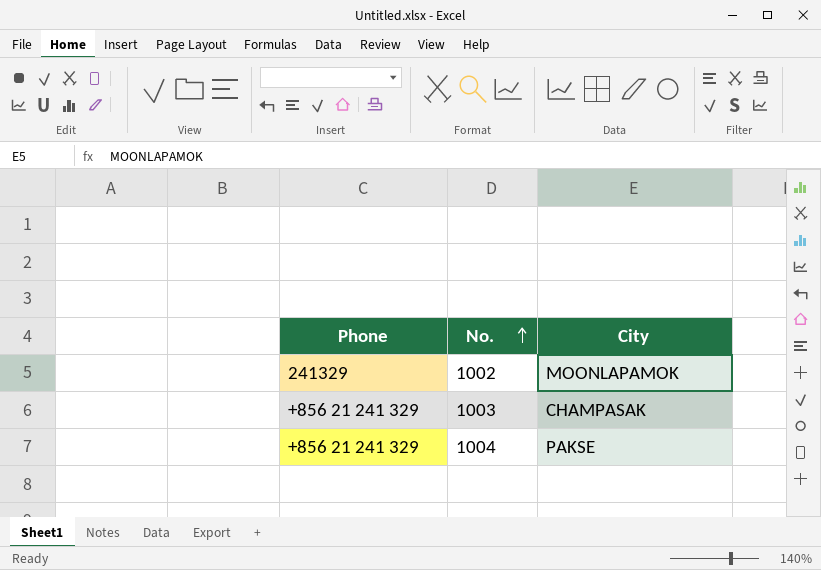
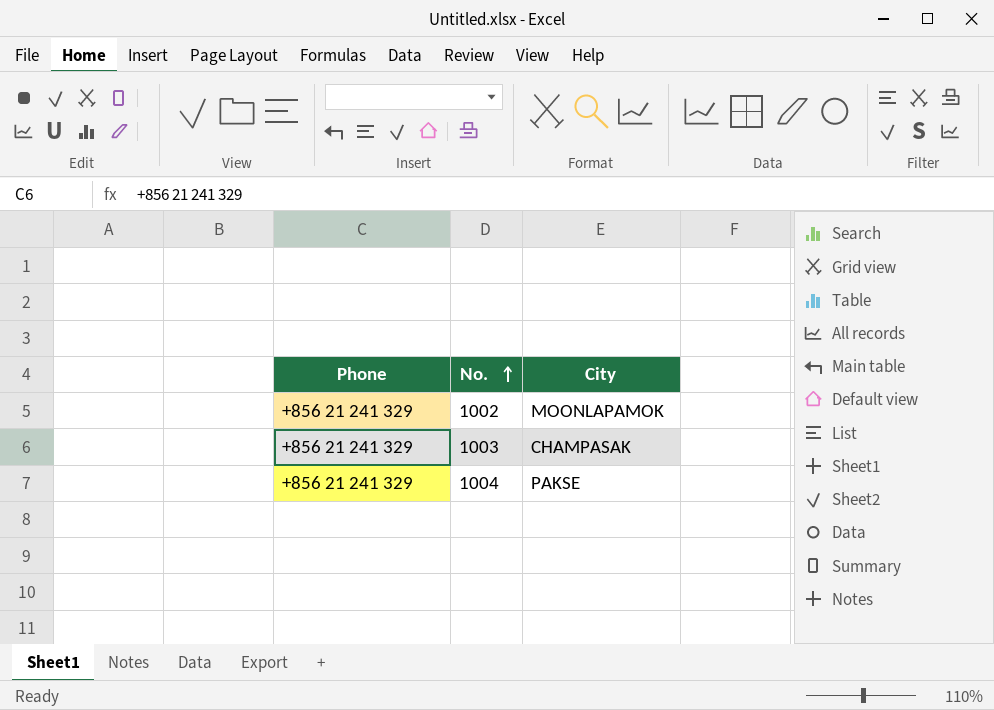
1002 | Phone: 241329 -> +856 21 241 329

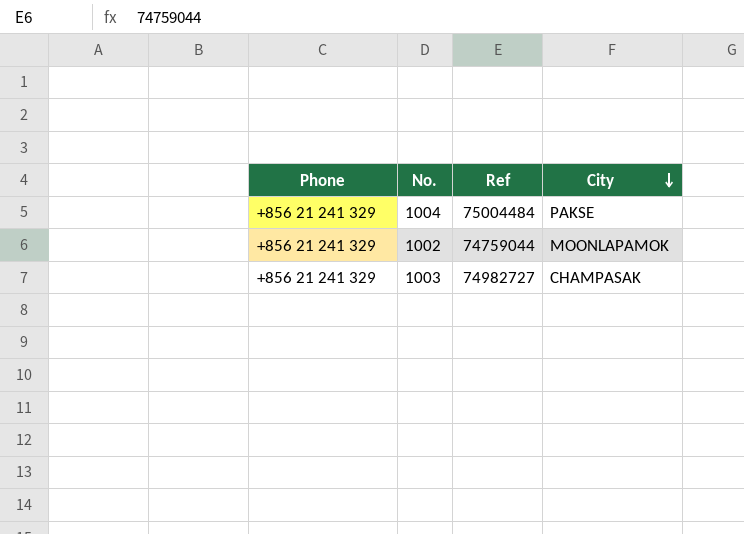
row order: No. ascending -> City descending
column Ref | position: none -> 3

